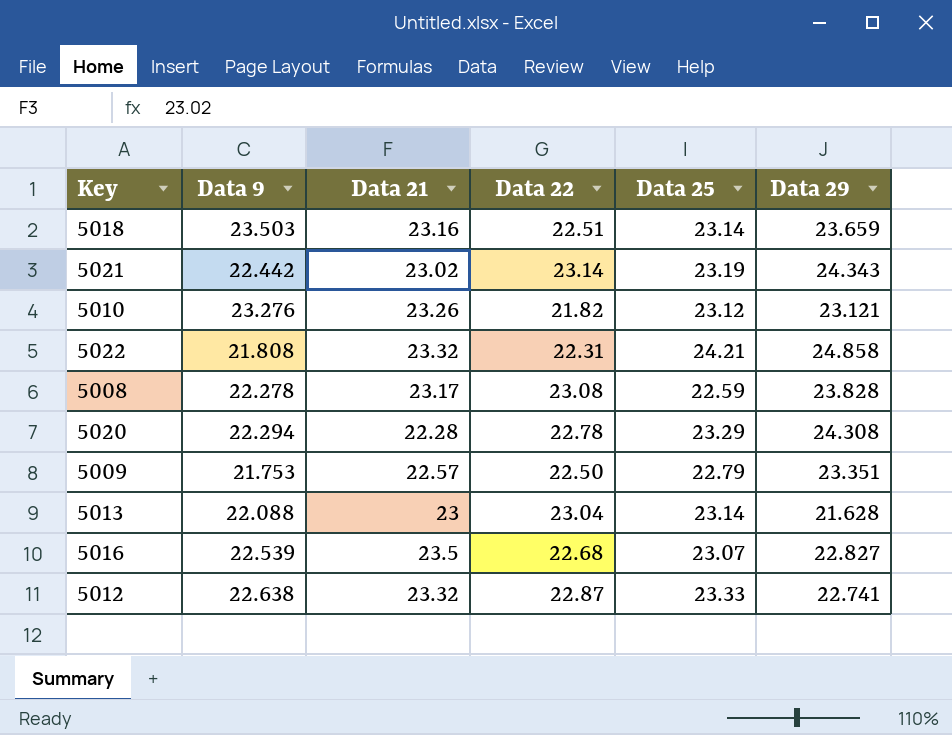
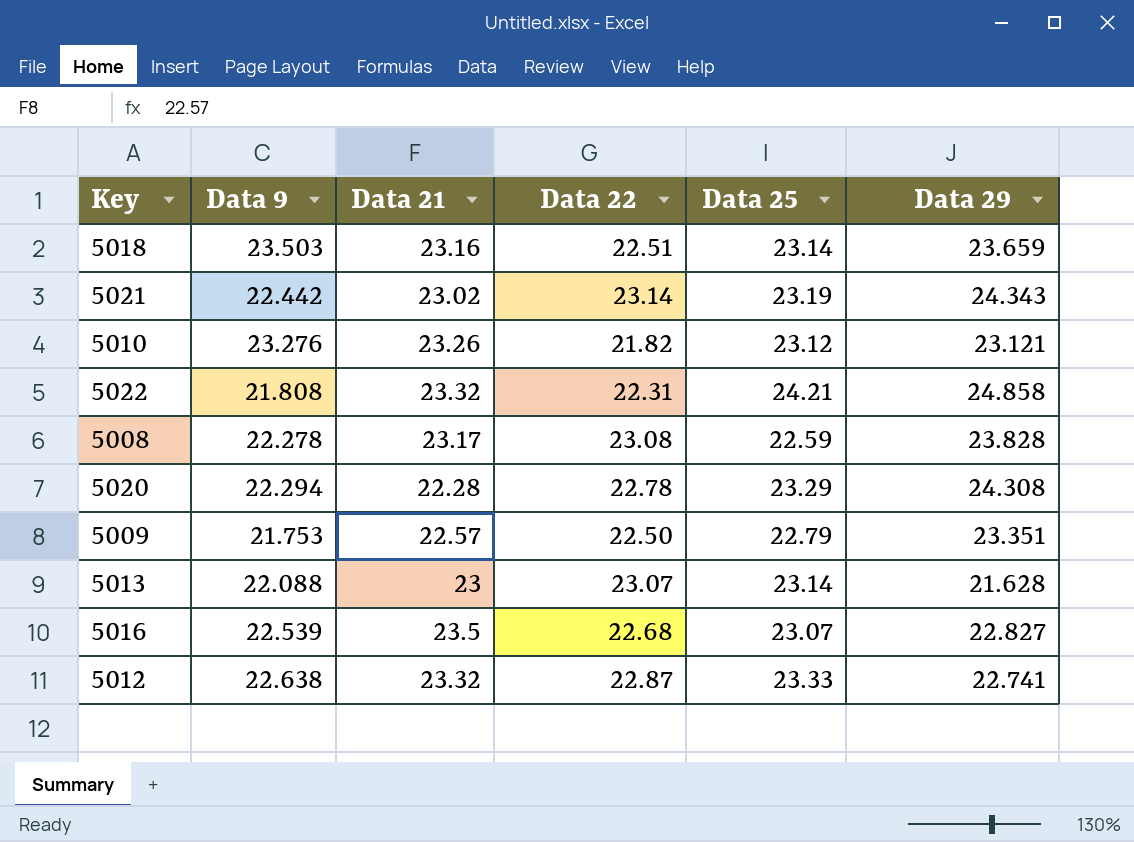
5013 | Data 22: 23.04 -> 23.07

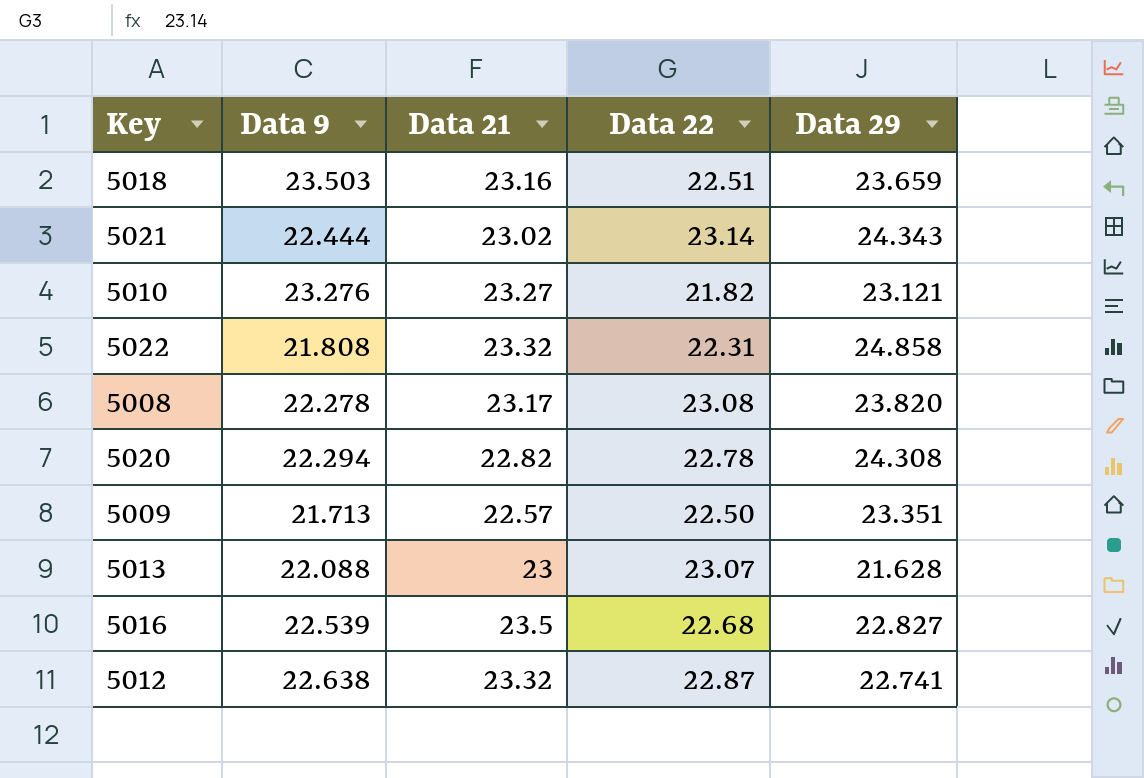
column Data 25 | position: 5 -> none
5021 | Data 9: 22.442 -> 22.444
5010 | Data 21: 23.26 -> 23.27
5008 | Data 29: 23.828 -> 23.820
5020 | Data 21: 22.28 -> 22.82
5009 | Data 9: 21.753 -> 21.713

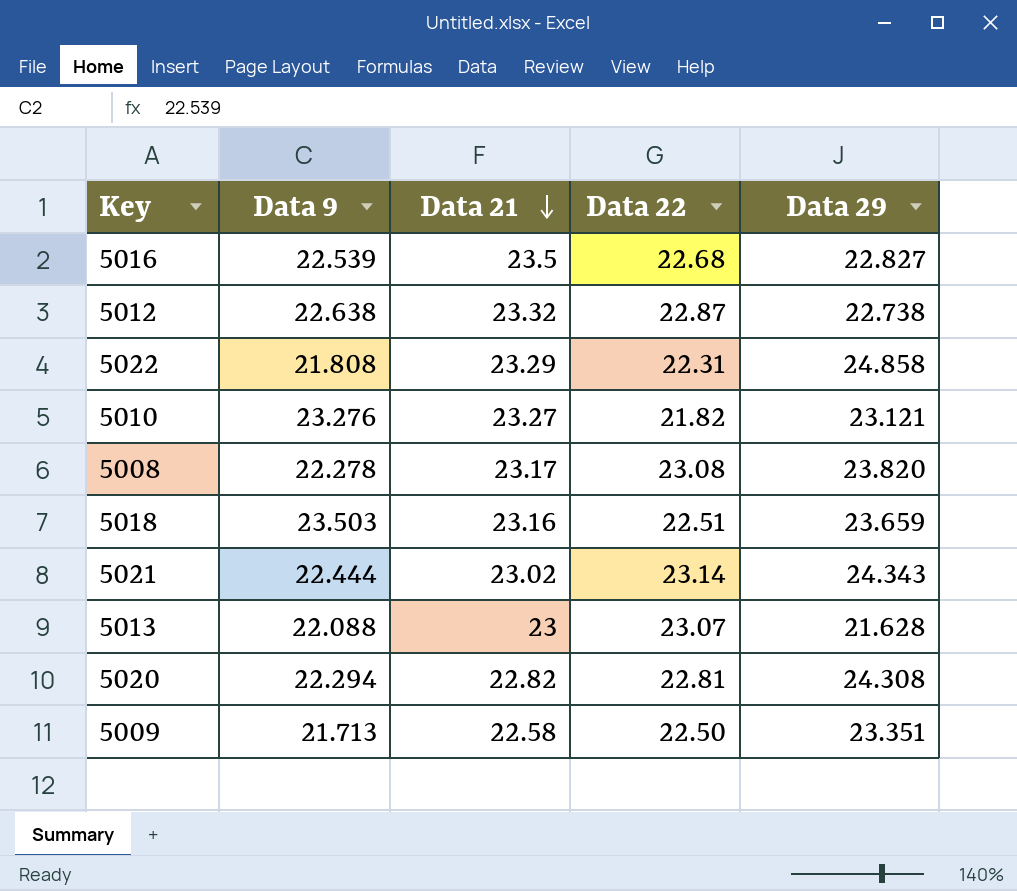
row order: none -> Data 21 descending
5012 | Data 29: 22.741 -> 22.738
5022 | Data 21: 23.32 -> 23.29
5020 | Data 22: 22.78 -> 22.81
5009 | Data 21: 22.57 -> 22.58

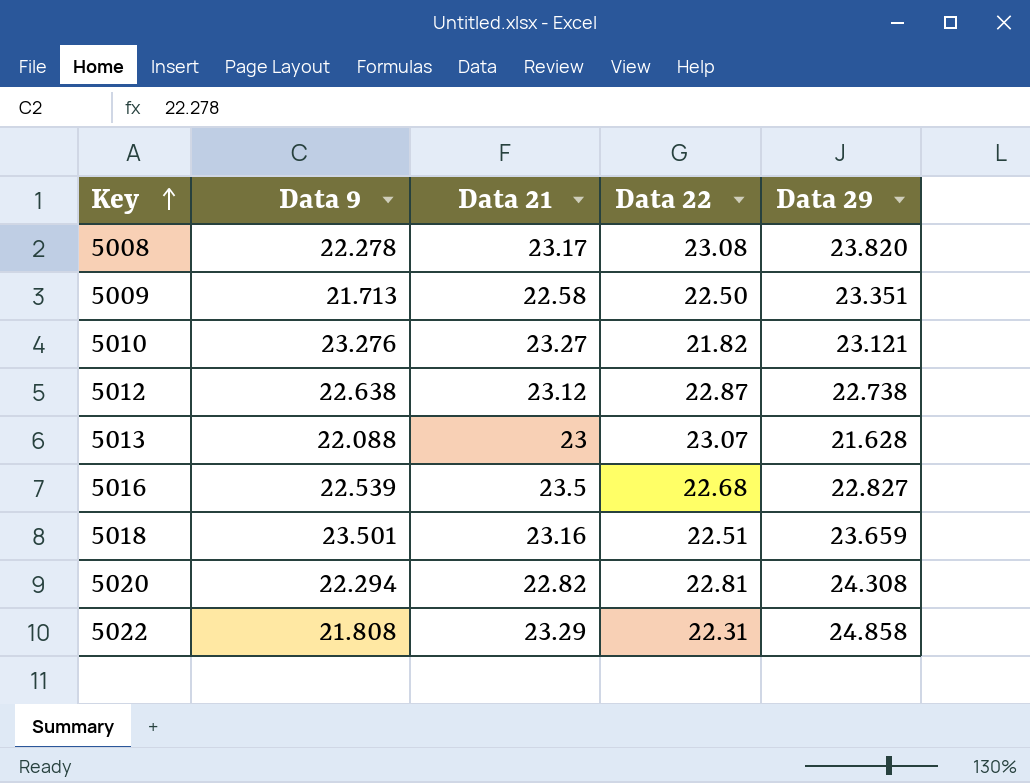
row order: Data 21 descending -> Key ascending
row 5021: 22.444 | 23.02 | 23.14 | 24.343 -> none
5012 | Data 21: 23.32 -> 23.12
5018 | Data 9: 23.503 -> 23.501

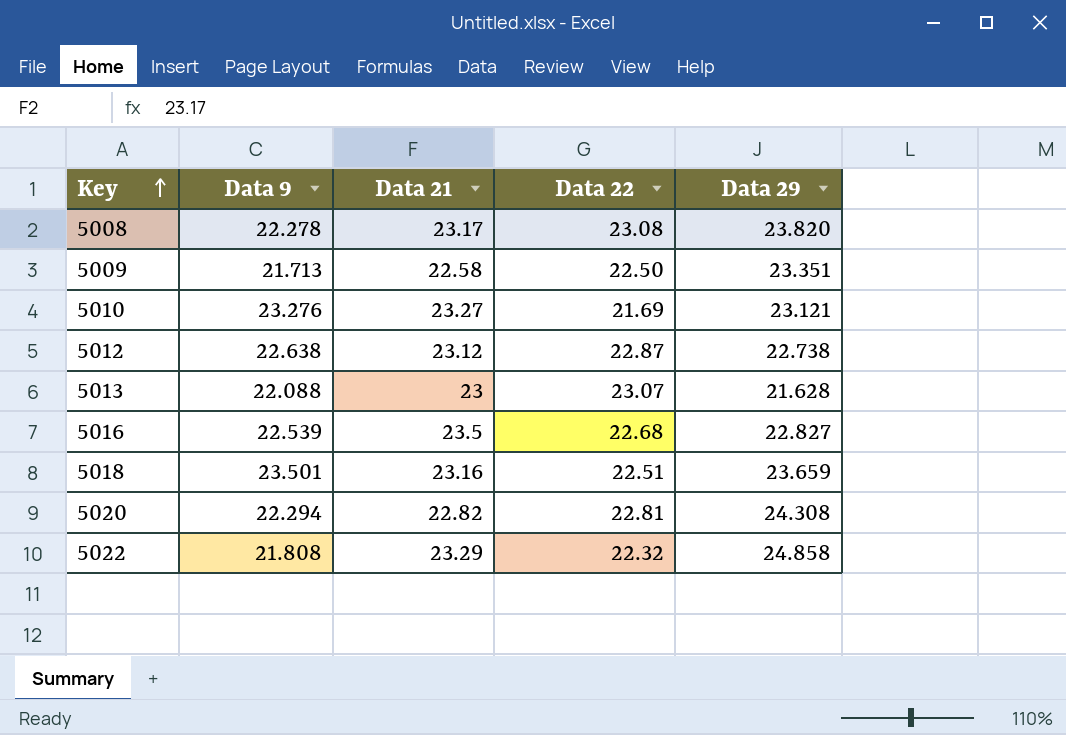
5010 | Data 22: 21.82 -> 21.69
5022 | Data 22: 22.31 -> 22.32

